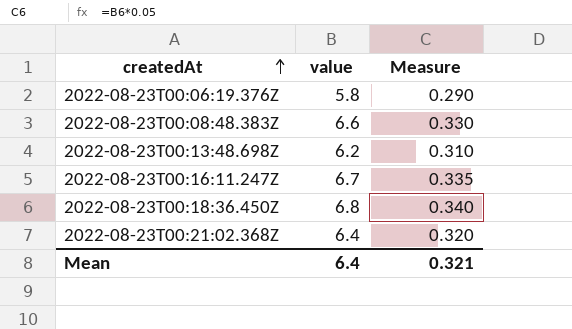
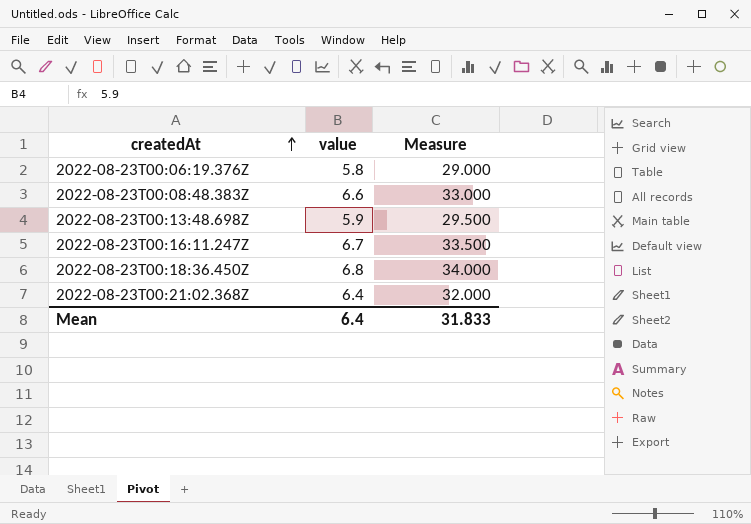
column Measure | formula: [value] * 0.05 -> [value] * 5
2022-08-23T00:13:48.698Z | value: 6.2 -> 5.9
Mean | Measure: 0.321 -> 31.833

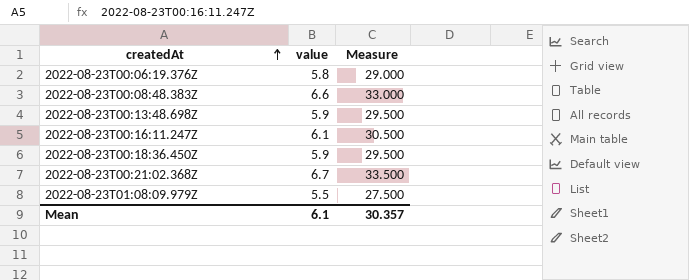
2022-08-23T00:16:11.247Z | value: 6.7 -> 6.1
2022-08-23T00:16:11.247Z | Measure: 33.500 -> 30.500
2022-08-23T00:18:36.450Z | value: 6.8 -> 5.9
2022-08-23T00:18:36.450Z | Measure: 34.000 -> 29.500
2022-08-23T00:21:02.368Z | value: 6.4 -> 6.7
2022-08-23T00:21:02.368Z | Measure: 32.000 -> 33.500
row 2022-08-23T01:08:09.979Z: none -> 5.5 | 27.500
Mean | value: 6.4 -> 6.1
Mean | Measure: 31.833 -> 30.357

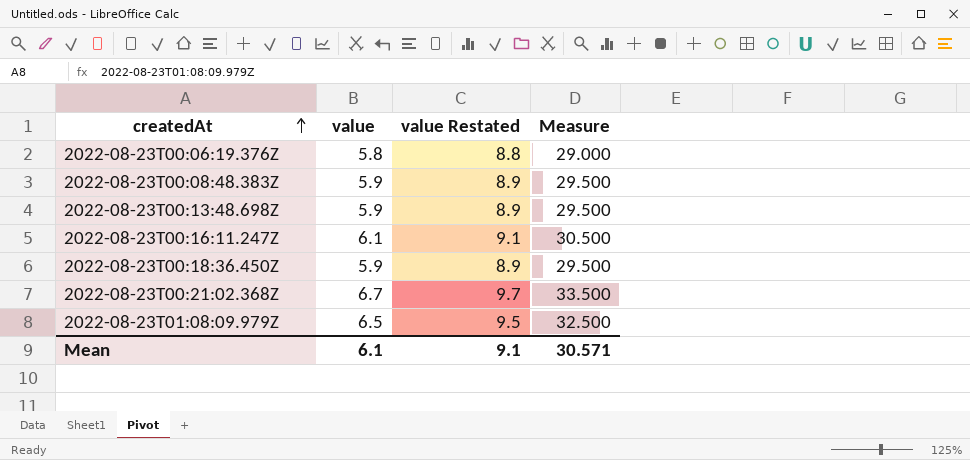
column value Restated | formula: none -> [value] + 3
2022-08-23T00:08:48.383Z | value: 6.6 -> 5.9
2022-08-23T00:08:48.383Z | Measure: 33.000 -> 29.500
2022-08-23T01:08:09.979Z | value: 5.5 -> 6.5
2022-08-23T01:08:09.979Z | Measure: 27.500 -> 32.500
Mean | Measure: 30.357 -> 30.571

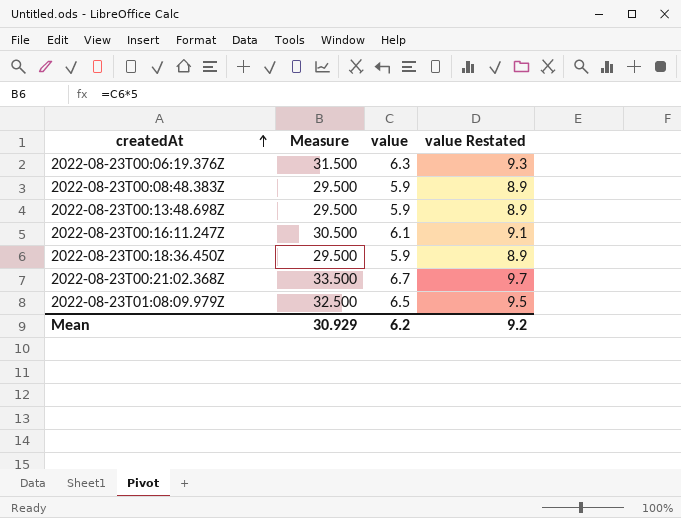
column Measure | position: 4 -> 2
2022-08-23T00:06:19.376Z | Measure: 29.000 -> 31.500
2022-08-23T00:06:19.376Z | value: 5.8 -> 6.3
2022-08-23T00:06:19.376Z | value Restated: 8.8 -> 9.3
Mean | Measure: 30.571 -> 30.929
Mean | value: 6.1 -> 6.2
Mean | value Restated: 9.1 -> 9.2

